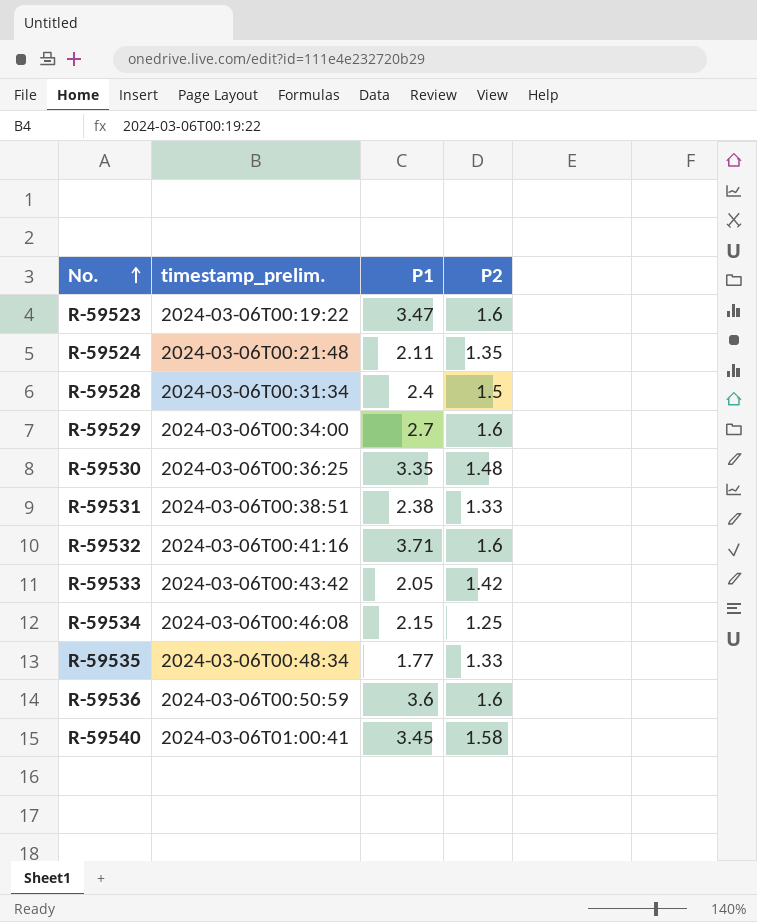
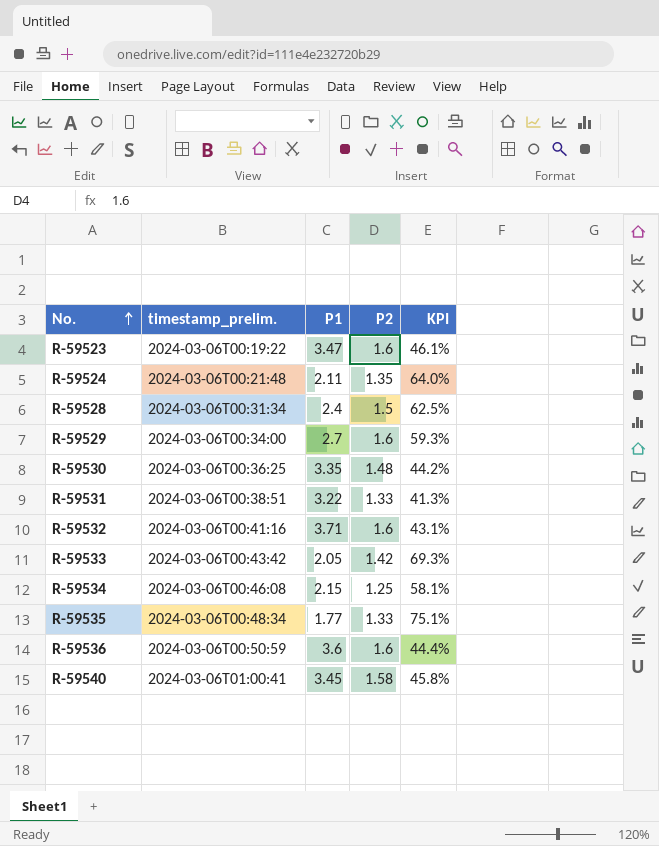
column KPI | formula: none -> [P2] / [P1]
R-59531 | P1: 2.38 -> 3.22

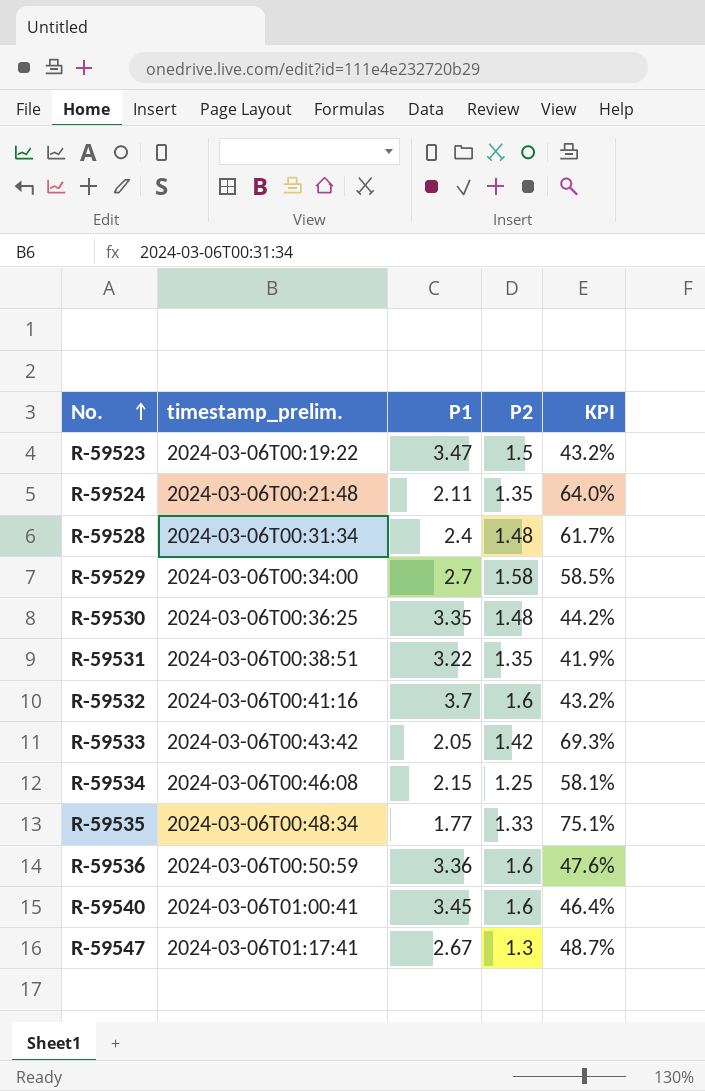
R-59523 | P2: 1.6 -> 1.5
R-59523 | KPI: 46.1% -> 43.2%
R-59528 | P2: 1.5 -> 1.48
R-59528 | KPI: 62.5% -> 61.7%
R-59529 | P2: 1.6 -> 1.58
R-59529 | KPI: 59.3% -> 58.5%
R-59531 | P2: 1.33 -> 1.35
R-59531 | KPI: 41.3% -> 41.9%
R-59532 | P1: 3.71 -> 3.7
R-59532 | KPI: 43.1% -> 43.2%
R-59536 | P1: 3.6 -> 3.36
R-59536 | KPI: 44.4% -> 47.6%
R-59540 | P2: 1.58 -> 1.6
R-59540 | KPI: 45.8% -> 46.4%
row R-59547: none -> 2024-03-06T01:17:41 | 2.67 | 1.3 | 48.7%

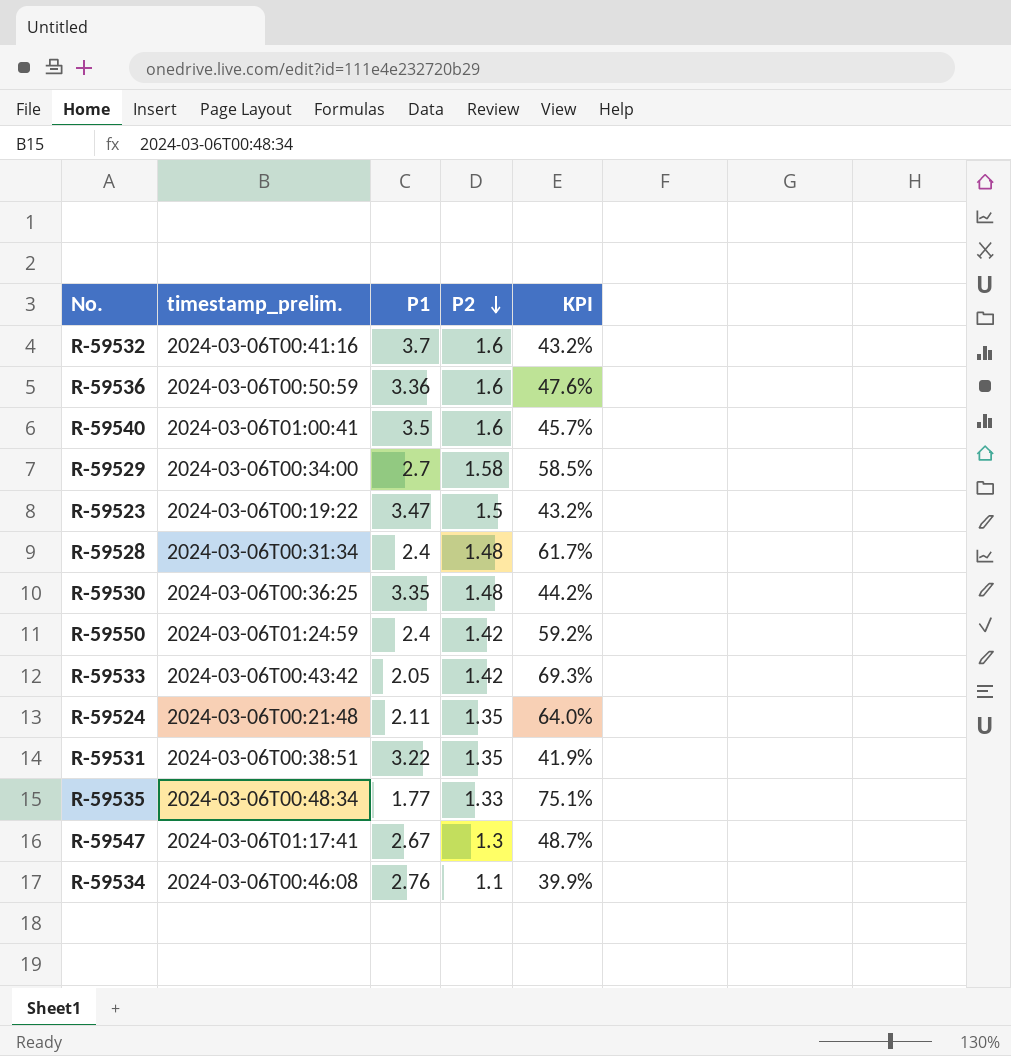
row order: No. ascending -> P2 descending
R-59540 | P1: 3.45 -> 3.5
R-59540 | KPI: 46.4% -> 45.7%
row R-59550: none -> 2024-03-06T01:24:59 | 2.4 | 1.42 | 59.2%
R-59534 | P1: 2.15 -> 2.76
R-59534 | P2: 1.25 -> 1.1
R-59534 | KPI: 58.1% -> 39.9%

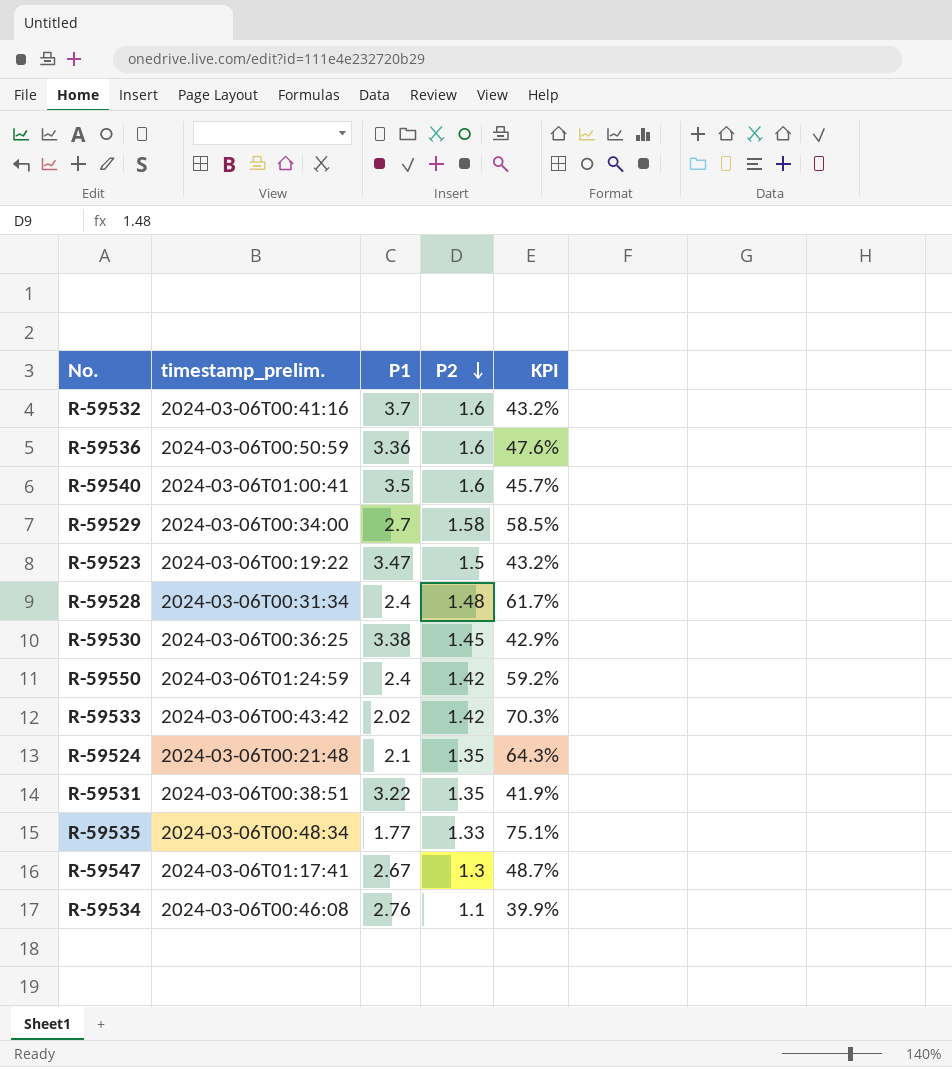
R-59530 | P1: 3.35 -> 3.38
R-59530 | P2: 1.48 -> 1.45
R-59530 | KPI: 44.2% -> 42.9%
R-59533 | P1: 2.05 -> 2.02
R-59533 | KPI: 69.3% -> 70.3%
R-59524 | P1: 2.11 -> 2.1
R-59524 | KPI: 64.0% -> 64.3%

